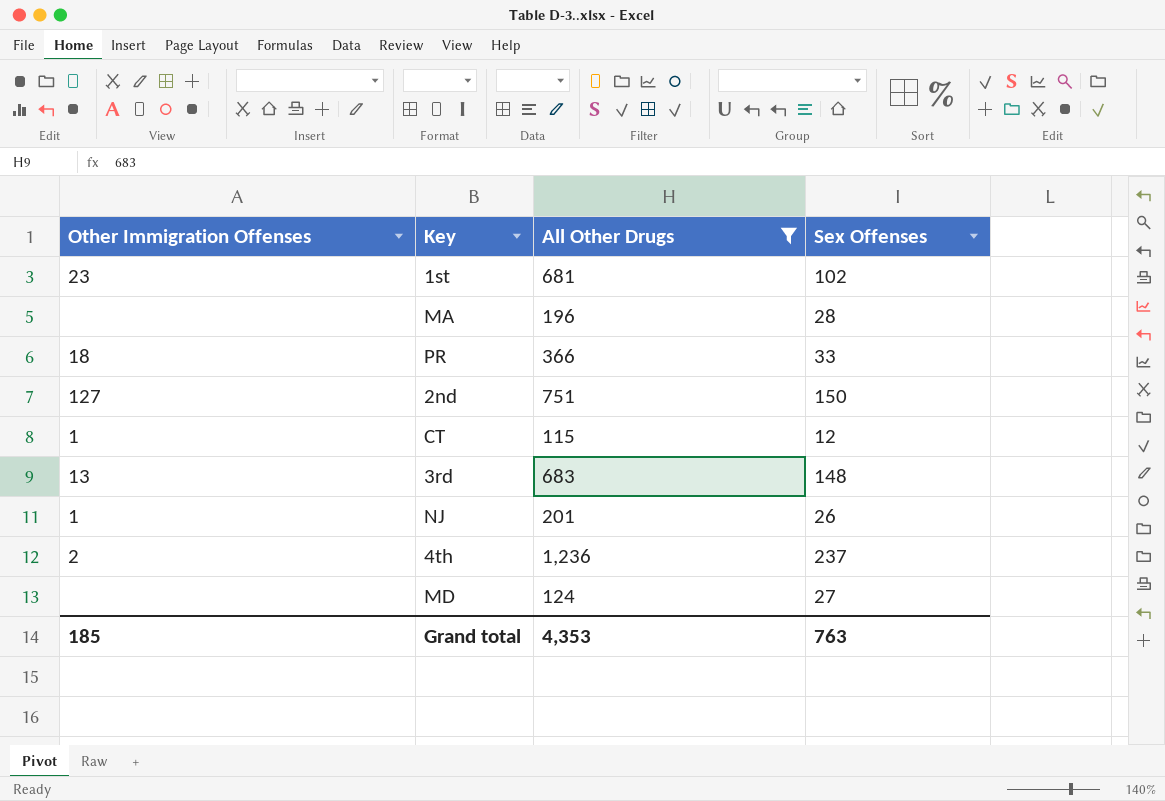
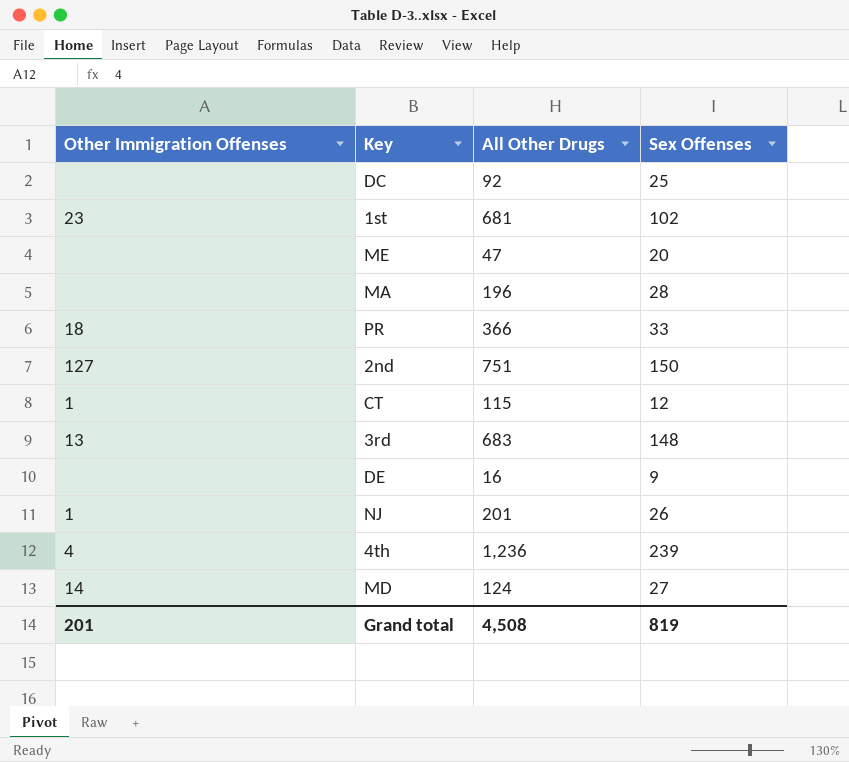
filter: All Other Drugs >= 115 -> none
4th | Other Immigration Offenses: 2 -> 4
4th | Sex Offenses: 237 -> 239
MD | Other Immigration Offenses: none -> 14
Grand total | Other Immigration Offenses: 185 -> 201
Grand total | All Other Drugs: 4,353 -> 4,508
Grand total | Sex Offenses: 763 -> 819

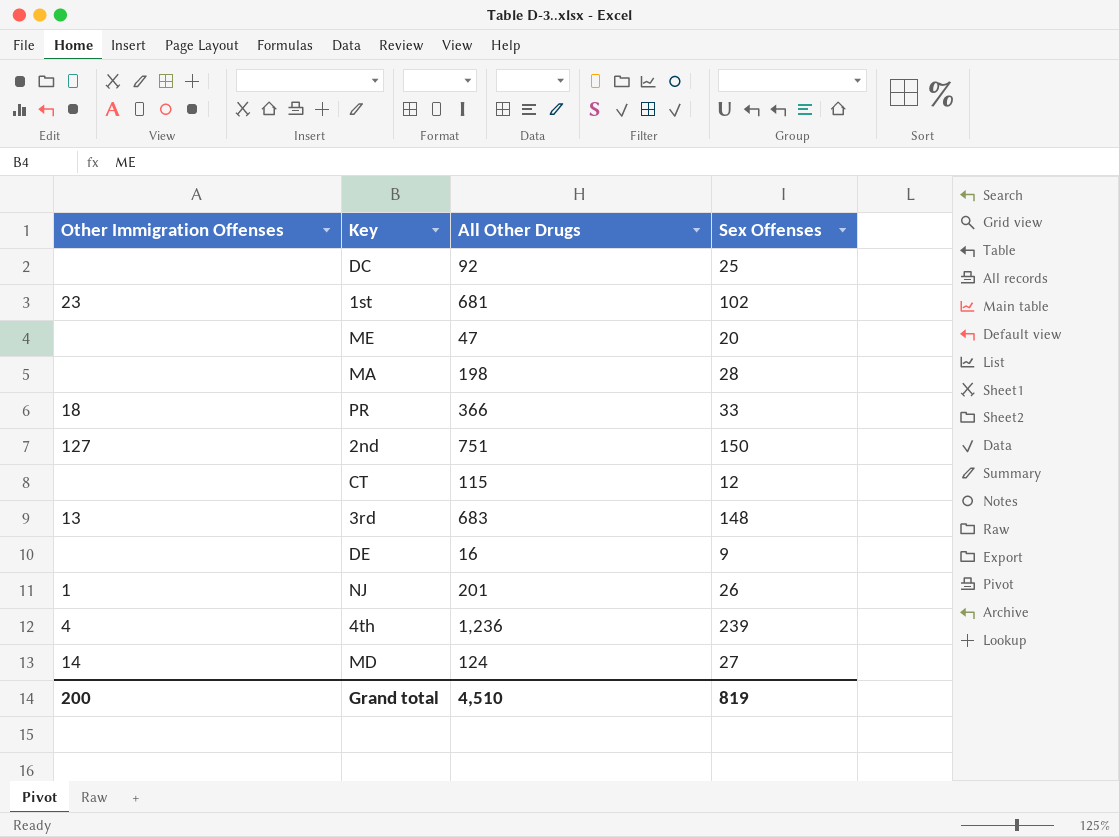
MA | All Other Drugs: 196 -> 198
CT | Other Immigration Offenses: 1 -> none
Grand total | Other Immigration Offenses: 201 -> 200
Grand total | All Other Drugs: 4,508 -> 4,510

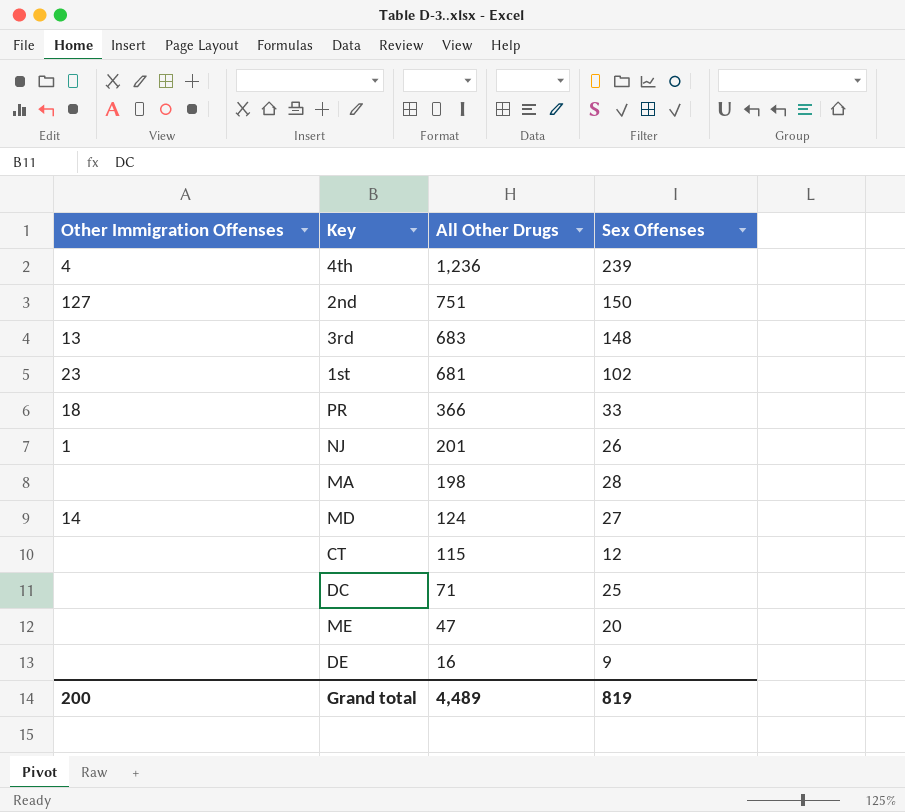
row order: none -> All Other Drugs descending
DC | All Other Drugs: 92 -> 71
Grand total | All Other Drugs: 4,510 -> 4,489

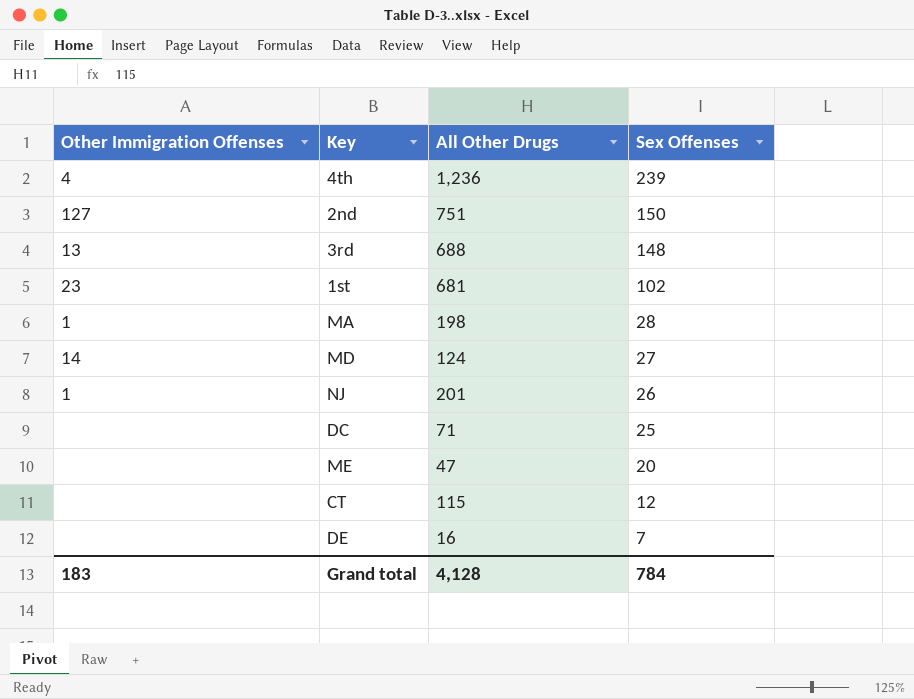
row order: All Other Drugs descending -> Sex Offenses descending
row PR: 18 | 366 | 33 -> none
3rd | All Other Drugs: 683 -> 688
MA | Other Immigration Offenses: none -> 1
DE | Sex Offenses: 9 -> 7
Grand total | Other Immigration Offenses: 200 -> 183
Grand total | All Other Drugs: 4,489 -> 4,128
Grand total | Sex Offenses: 819 -> 784

